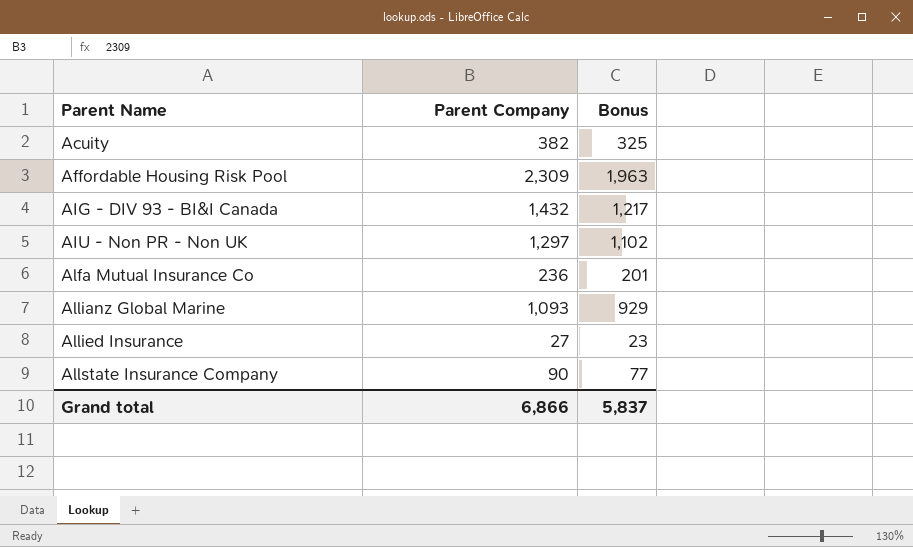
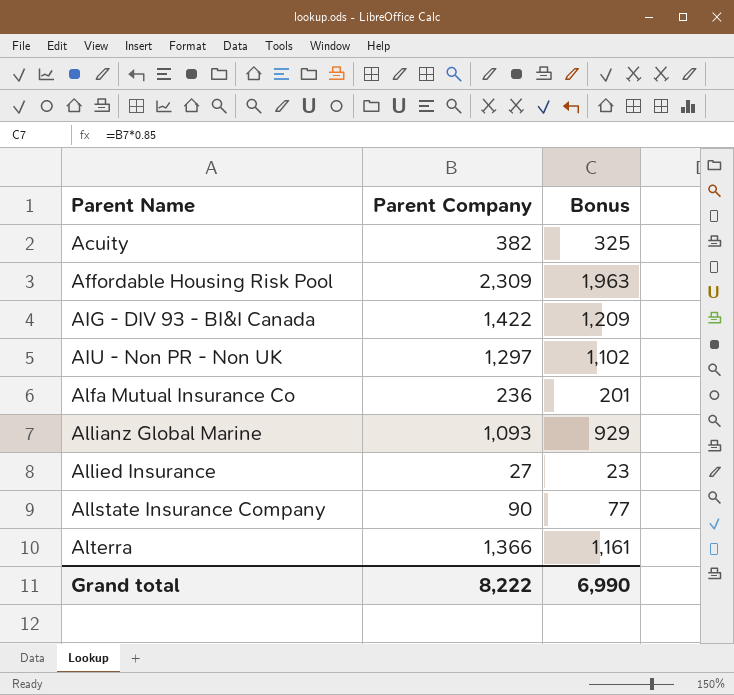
AIG - DIV 93 - BI&I Canada | Parent Company: 1,432 -> 1,422
AIG - DIV 93 - BI&I Canada | Bonus: 1,217 -> 1,209
row Alterra: none -> 1,366 | 1,161
Grand total | Parent Company: 6,866 -> 8,222
Grand total | Bonus: 5,837 -> 6,990

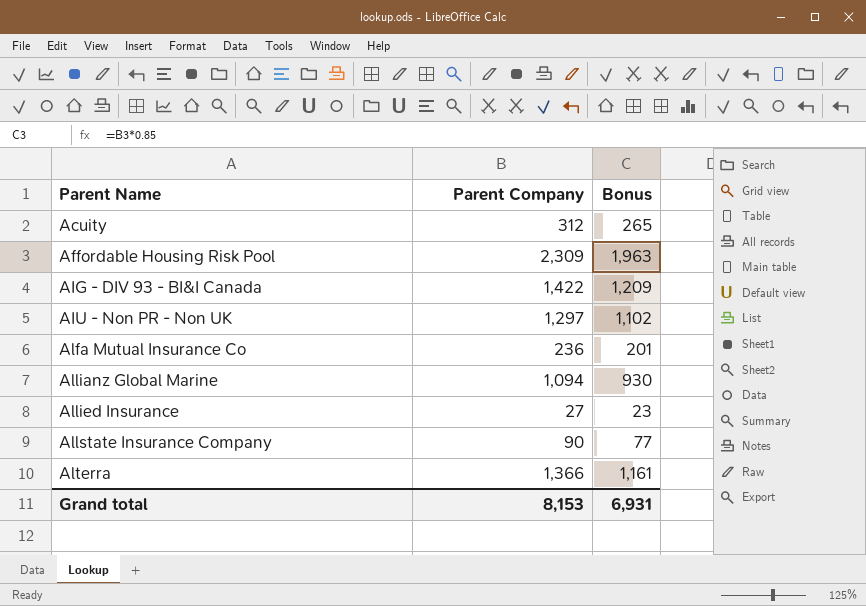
Acuity | Parent Company: 382 -> 312
Acuity | Bonus: 325 -> 265
Allianz Global Marine | Parent Company: 1,093 -> 1,094
Allianz Global Marine | Bonus: 929 -> 930
Grand total | Parent Company: 8,222 -> 8,153
Grand total | Bonus: 6,990 -> 6,931

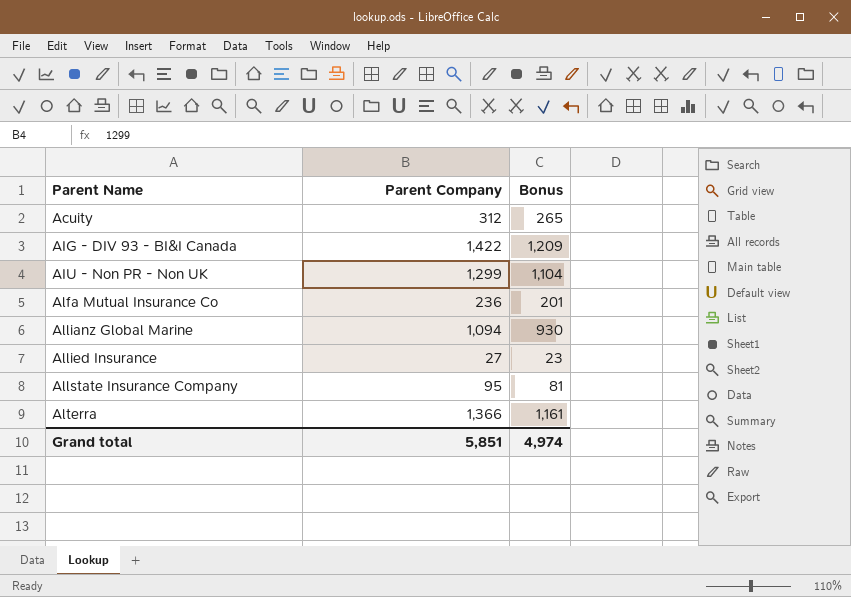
row Affordable Housing Risk Pool: 2,309 | 1,963 -> none
AIU - Non PR - Non UK | Parent Company: 1,297 -> 1,299
AIU - Non PR - Non UK | Bonus: 1,102 -> 1,104
Allstate Insurance Company | Parent Company: 90 -> 95
Allstate Insurance Company | Bonus: 77 -> 81
Grand total | Parent Company: 8,153 -> 5,851
Grand total | Bonus: 6,931 -> 4,974

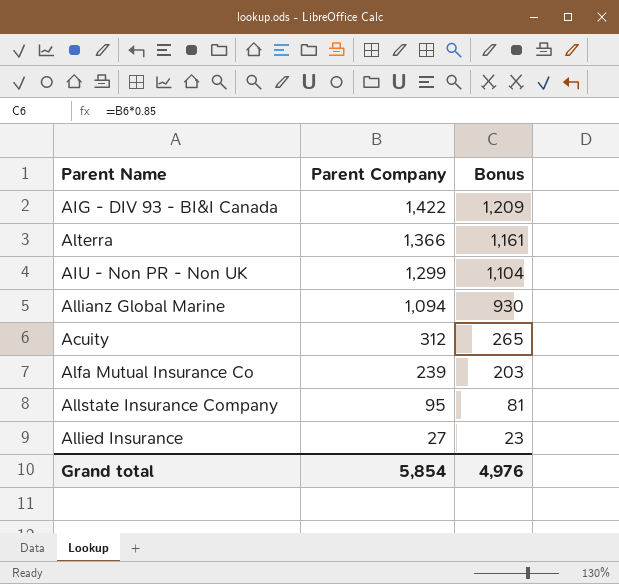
row order: Parent Name ascending -> Parent Company descending
Alfa Mutual Insurance Co | Parent Company: 236 -> 239
Alfa Mutual Insurance Co | Bonus: 201 -> 203
Grand total | Parent Company: 5,851 -> 5,854
Grand total | Bonus: 4,974 -> 4,976

